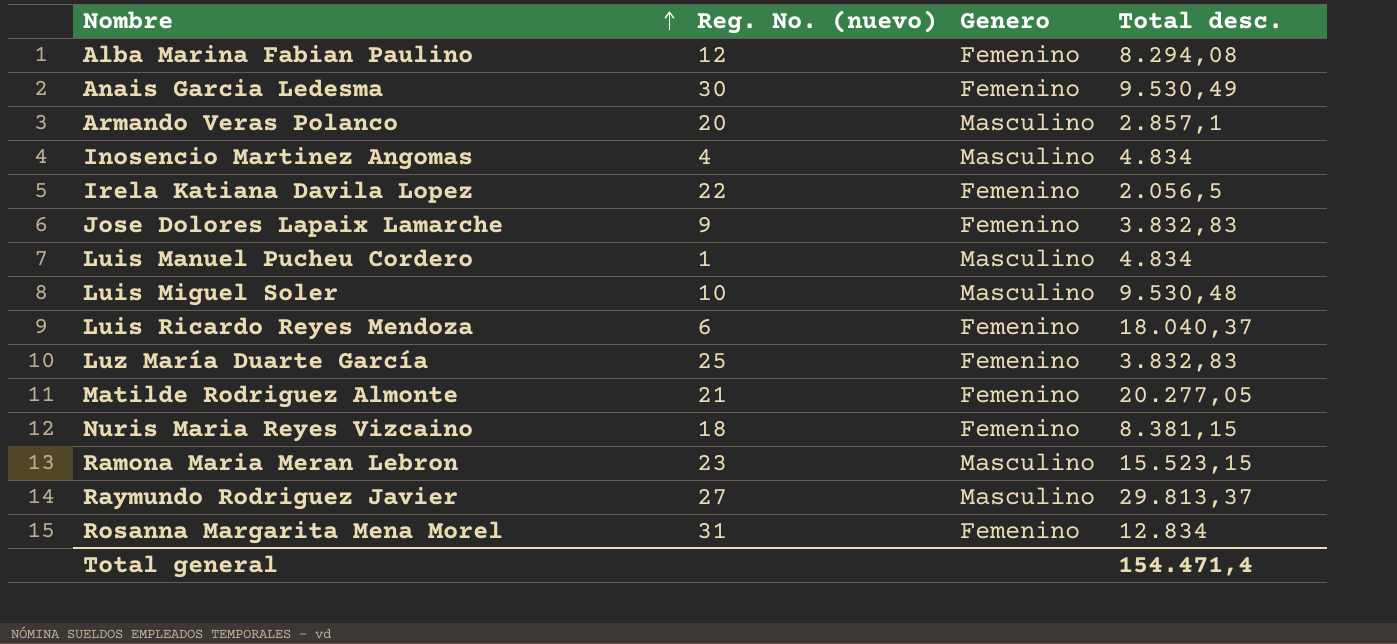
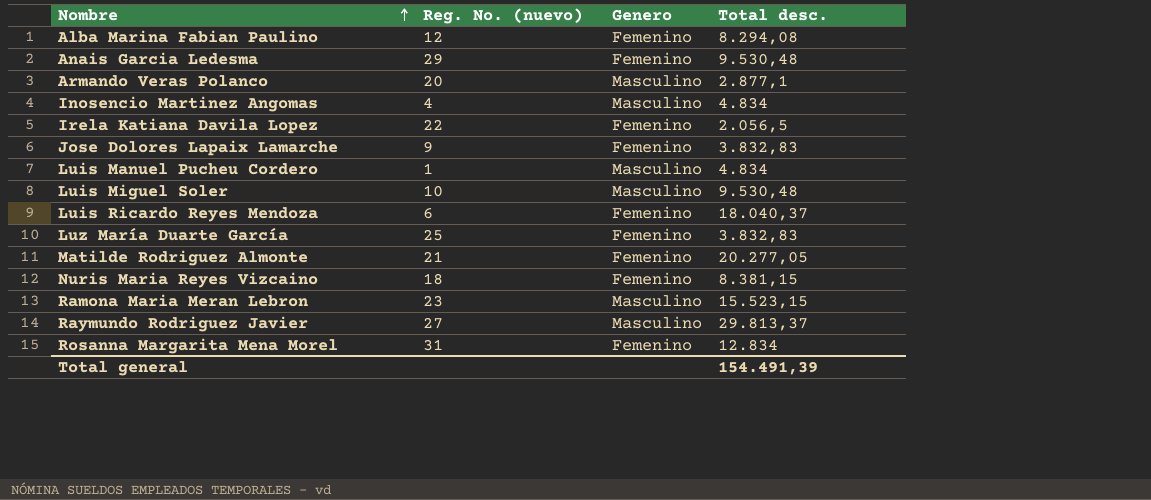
Anais Garcia Ledesma | Reg. No. (nuevo): 30 -> 29
Anais Garcia Ledesma | Total desc.: 9.530,49 -> 9.530,48
Armando Veras Polanco | Total desc.: 2.857,1 -> 2.877,1
Total general | Total desc.: 154.471,4 -> 154.491,39

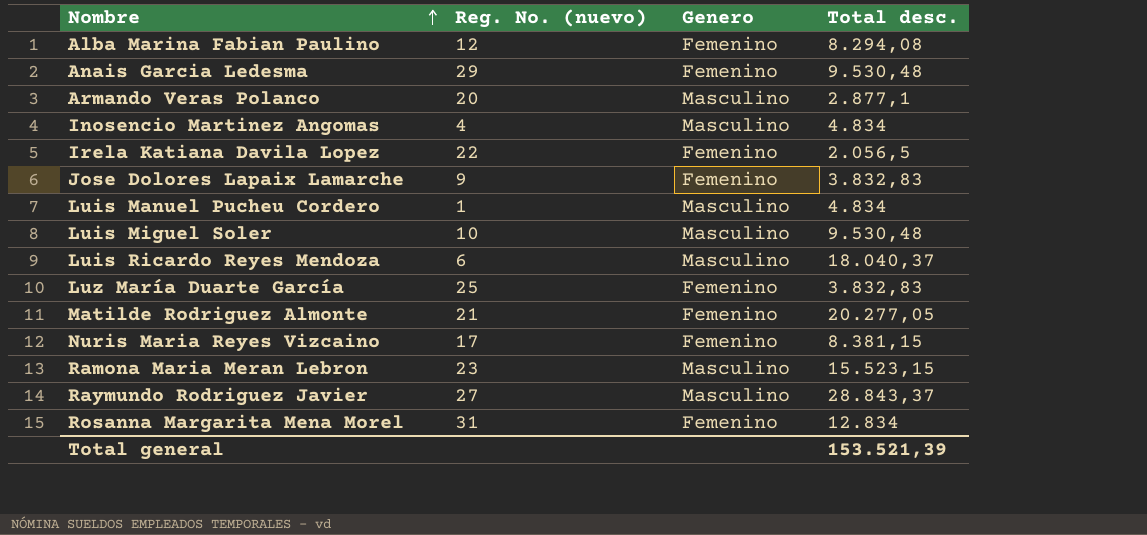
Luis Ricardo Reyes Mendoza | Genero: Femenino -> Masculino
Nuris Maria Reyes Vizcaino | Reg. No. (nuevo): 18 -> 17
Raymundo Rodriguez Javier | Total desc.: 29.813,37 -> 28.843,37
Total general | Total desc.: 154.491,39 -> 153.521,39

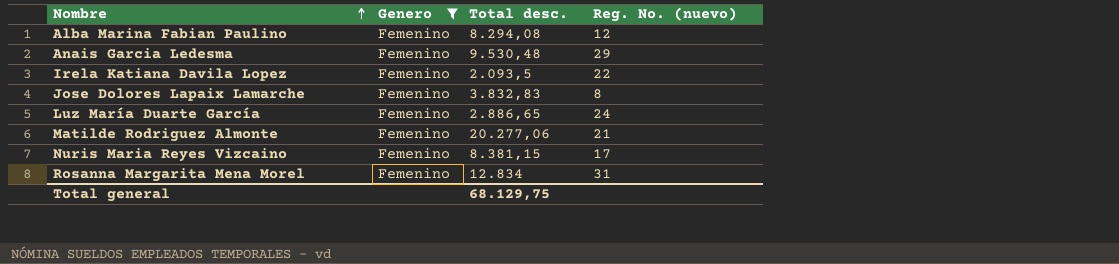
filter: none -> Genero = Femenino
column Reg. No. (nuevo) | position: 2 -> 4
Irela Katiana Davila Lopez | Total desc.: 2.056,5 -> 2.093,5
Jose Dolores Lapaix Lamarche | Reg. No. (nuevo): 9 -> 8
Luz María Duarte García | Total desc.: 3.832,83 -> 2.886,65
Luz María Duarte García | Reg. No. (nuevo): 25 -> 24
Matilde Rodriguez Almonte | Total desc.: 20.277,05 -> 20.277,06
Total general | Total desc.: 153.521,39 -> 68.129,75

